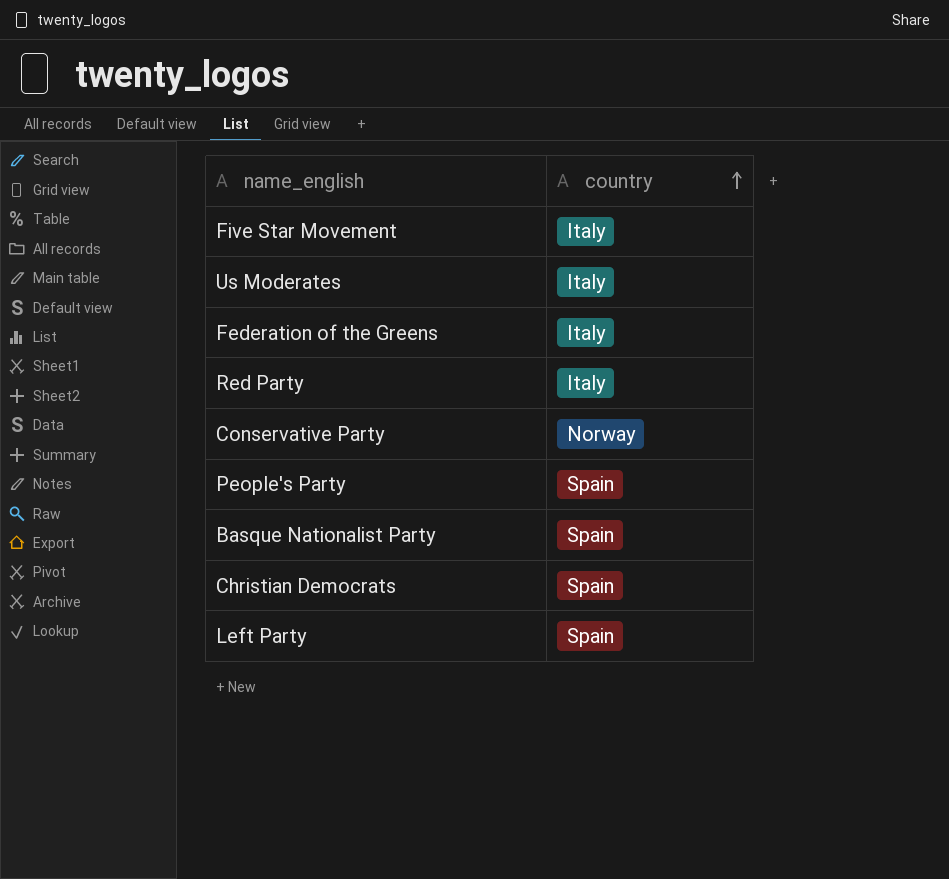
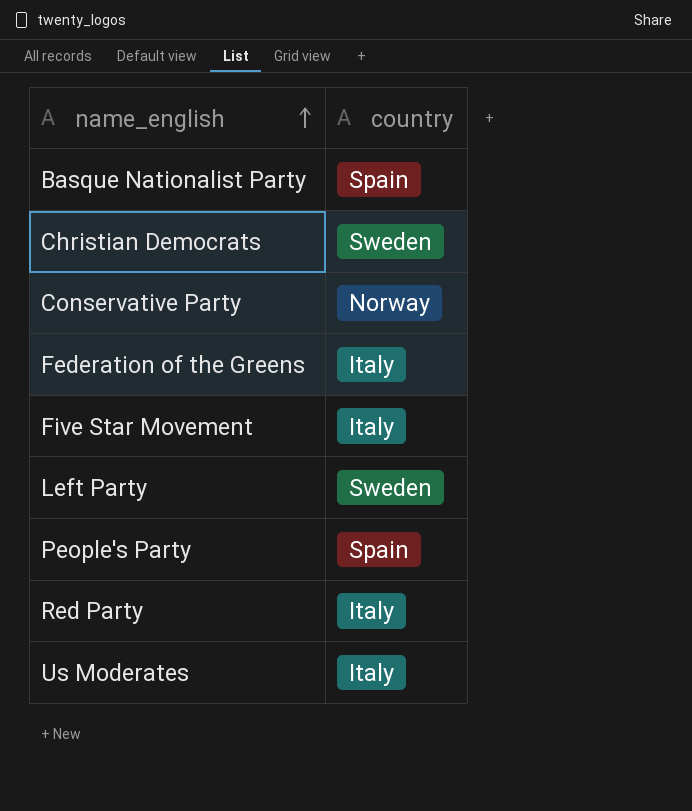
row order: country ascending -> name_english ascending
Christian Democrats | country: Spain -> Sweden
Left Party | country: Spain -> Sweden

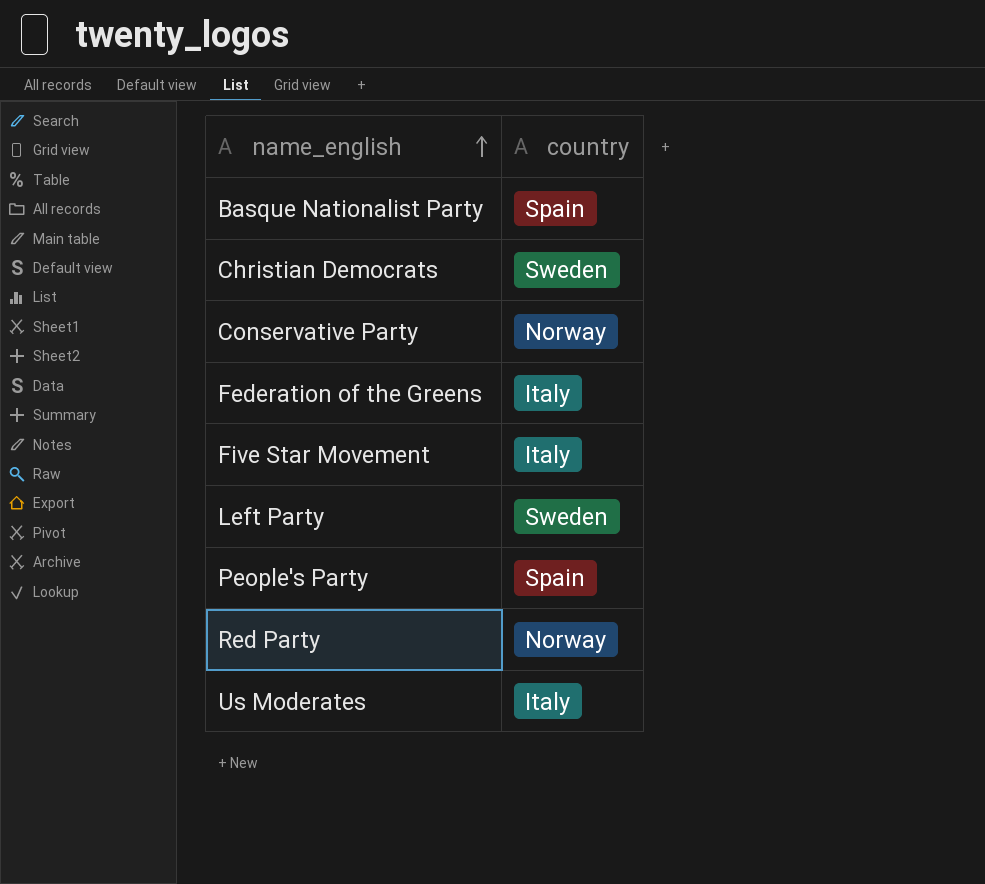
Red Party | country: Italy -> Norway

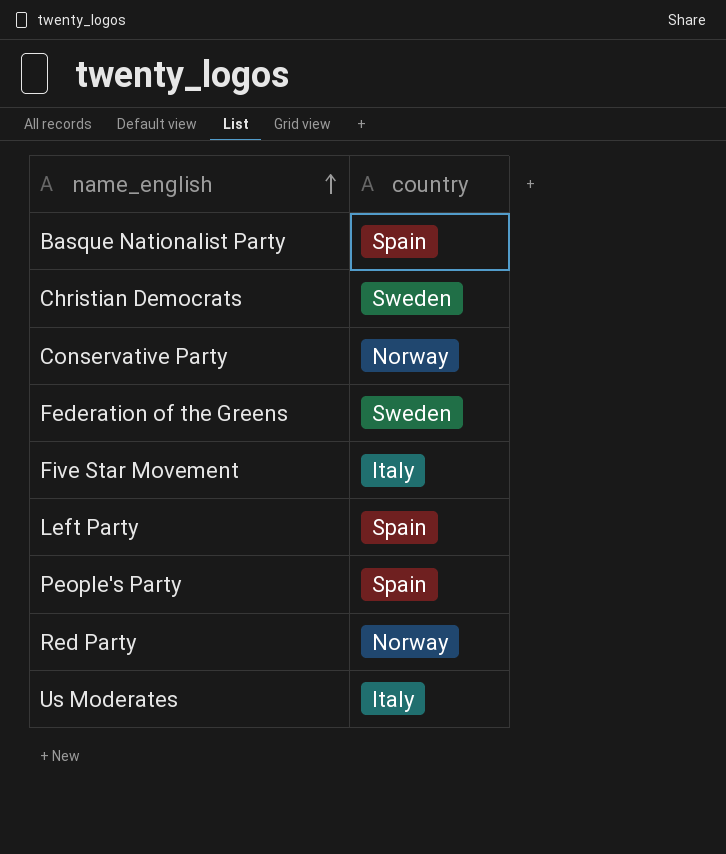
Federation of the Greens | country: Italy -> Sweden
Left Party | country: Sweden -> Spain

